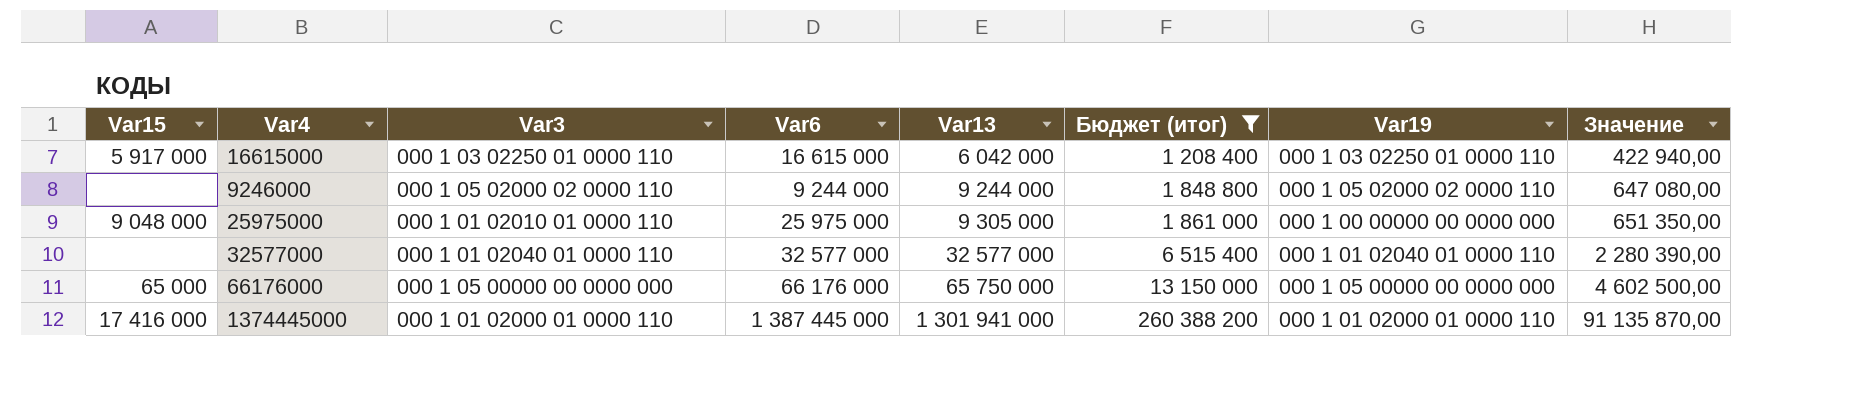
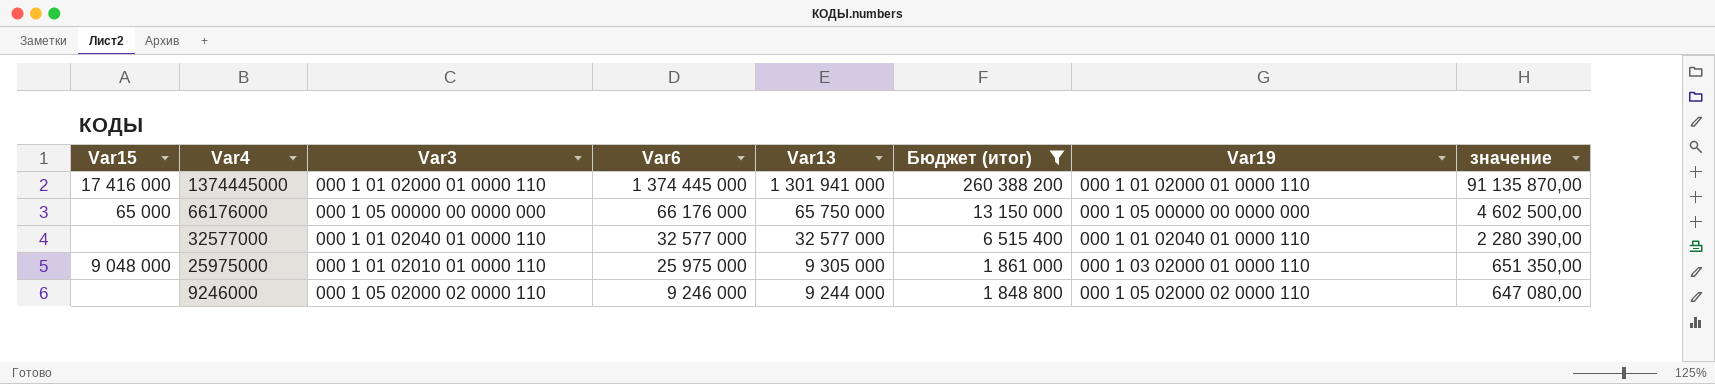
row order: Var13 ascending -> Var4 descending
column name: Значение -> значение
row 16615000: 5 917 000 | 000 1 03 02250 01 0000 110 | 16 615 000 | 6 042 000 | 1 208 400 | 000 1 03 02250 01 0000 110 | 422 940,00 -> none
1374445000 | Var6: 1 387 445 000 -> 1 374 445 000
25975000 | Var19: 000 1 00 00000 00 0000 000 -> 000 1 03 02000 01 0000 110
9246000 | Var6: 9 244 000 -> 9 246 000

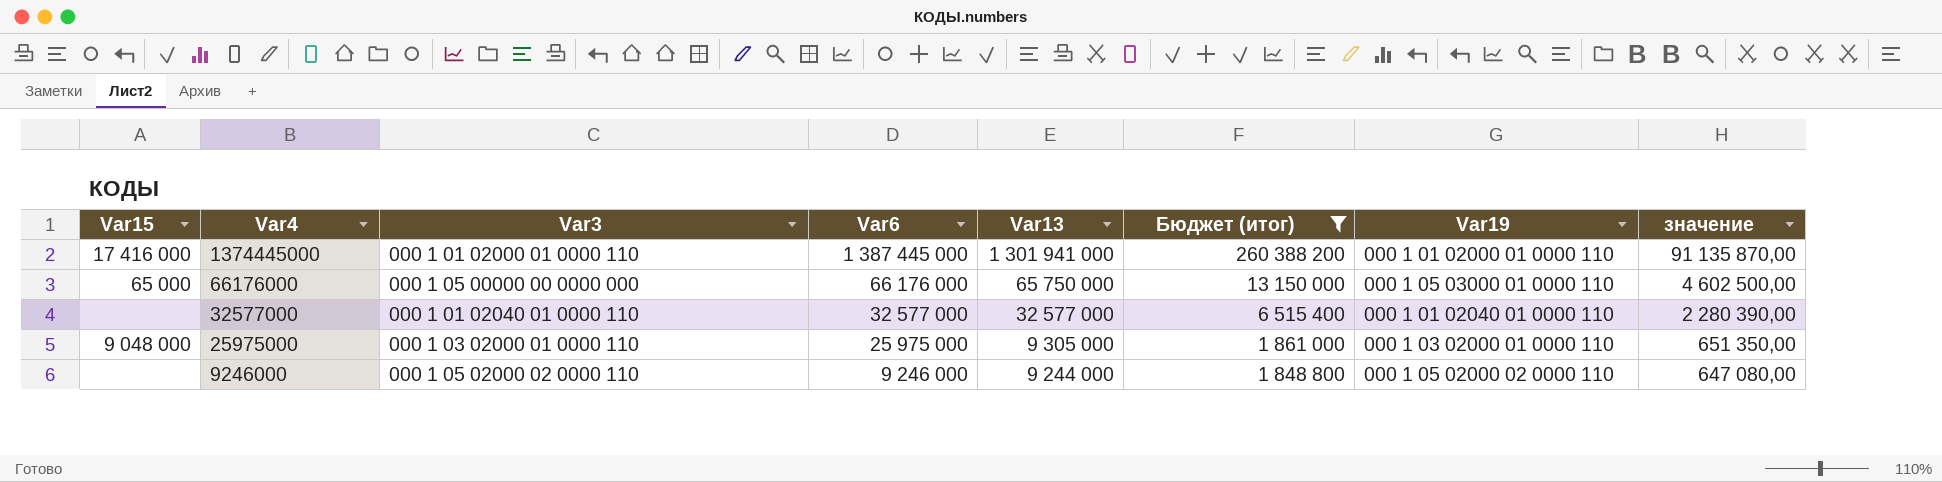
1374445000 | Var6: 1 374 445 000 -> 1 387 445 000
66176000 | Var19: 000 1 05 00000 00 0000 000 -> 000 1 05 03000 01 0000 110
25975000 | Var3: 000 1 01 02010 01 0000 110 -> 000 1 03 02000 01 0000 110

